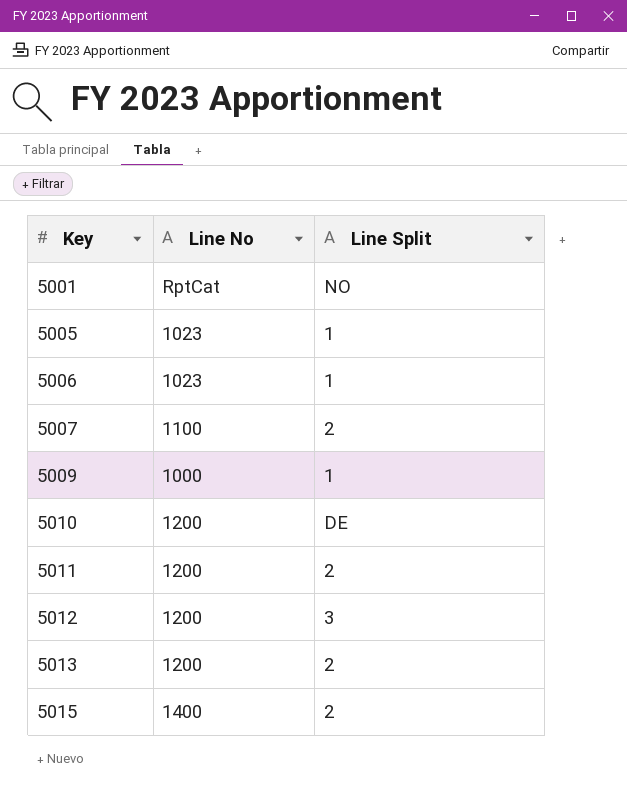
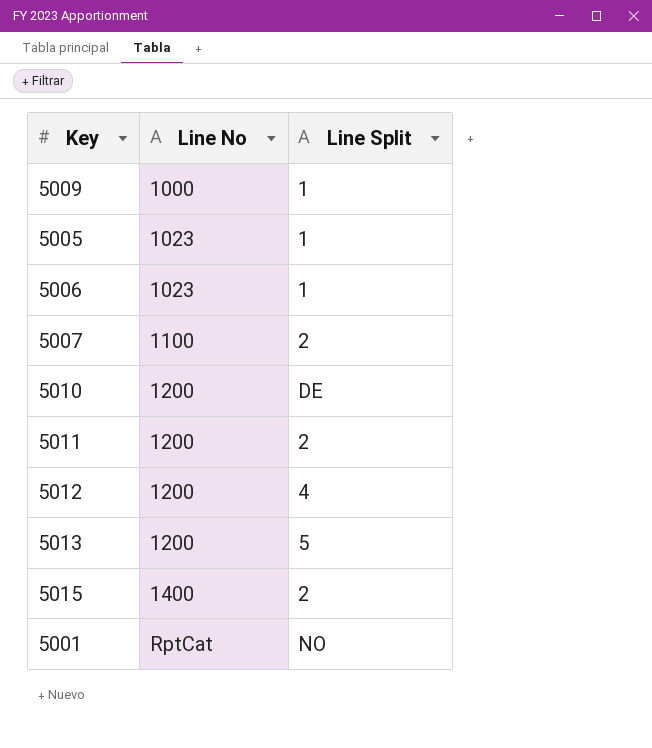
row order: Key ascending -> Line No ascending
5012 | Line Split: 3 -> 4
5013 | Line Split: 2 -> 5

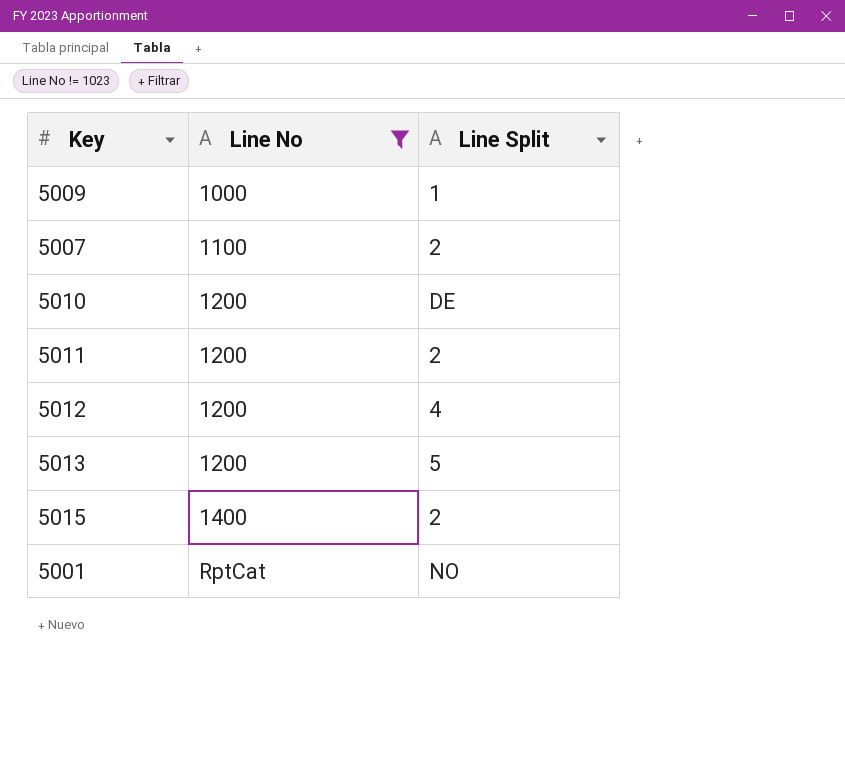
filter: none -> Line No != 1023

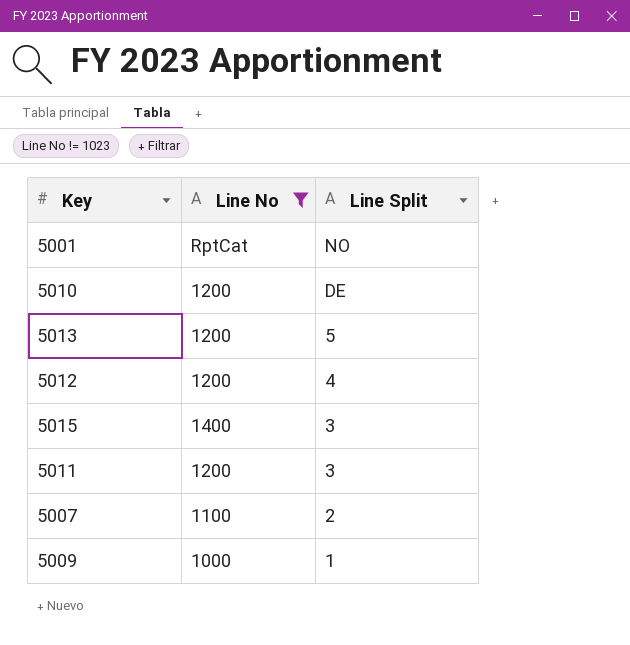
row order: Line No ascending -> Line Split descending
5015 | Line Split: 2 -> 3
5011 | Line Split: 2 -> 3

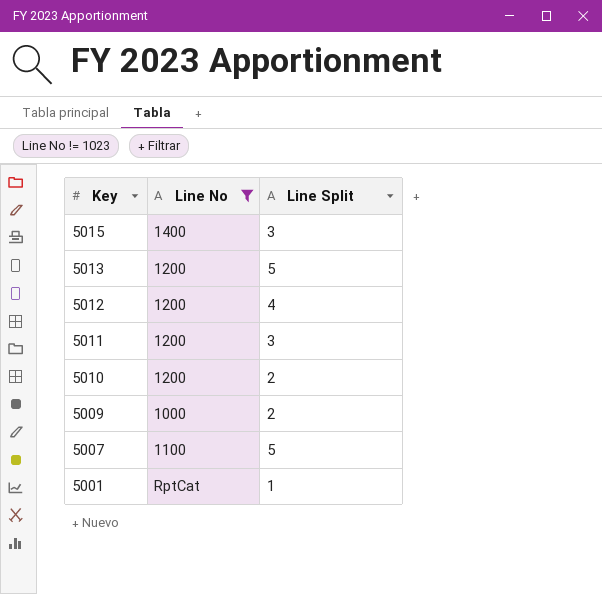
row order: Line Split descending -> Key descending
5010 | Line Split: DE -> 2
5009 | Line Split: 1 -> 2
5007 | Line Split: 2 -> 5
5001 | Line Split: NO -> 1

